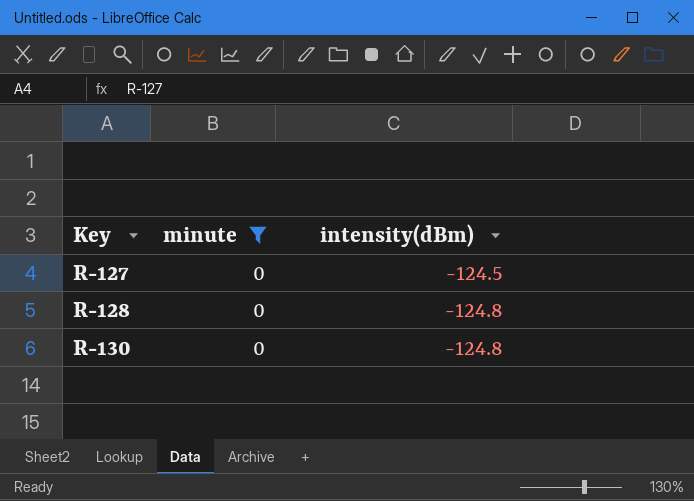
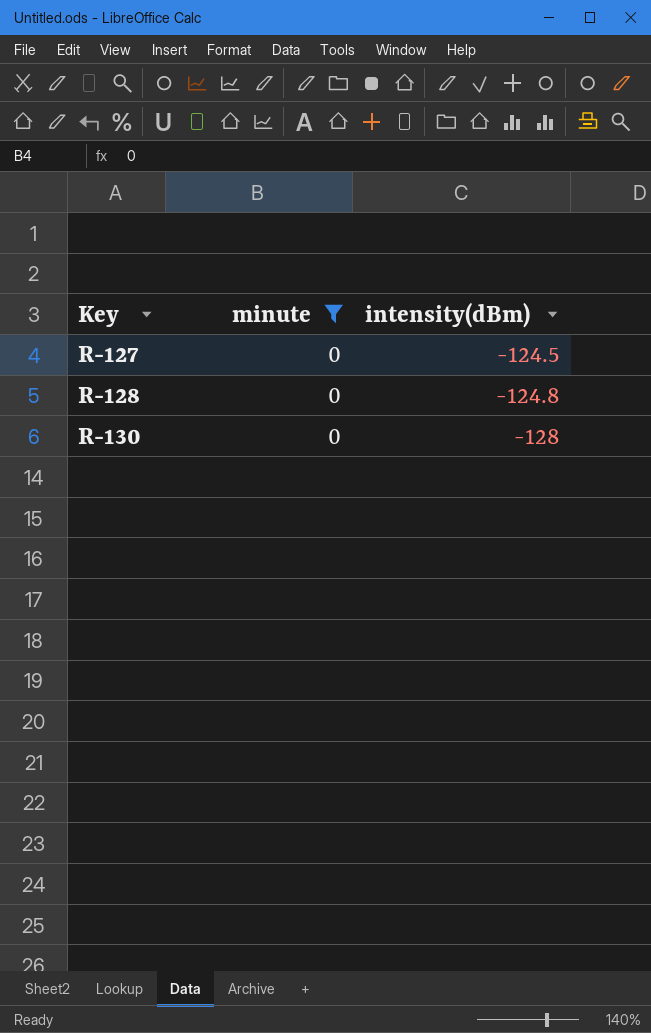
R-130 | intensity(dBm): -124.8 -> -128

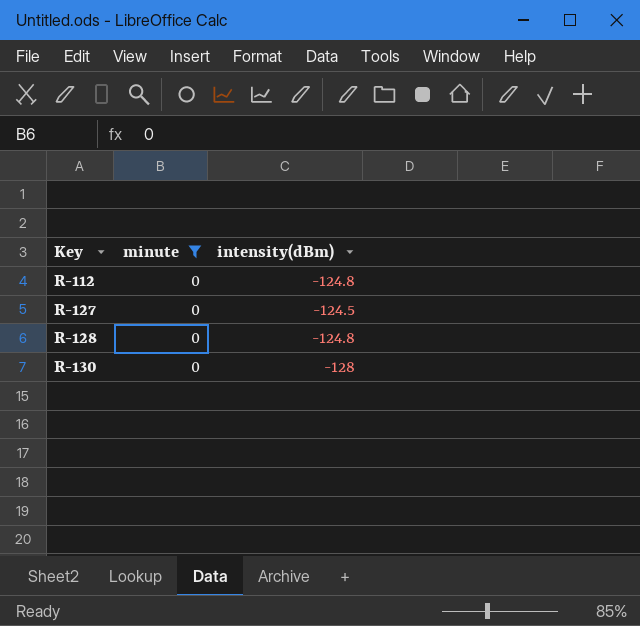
row R-112: none -> 0 | -124.8

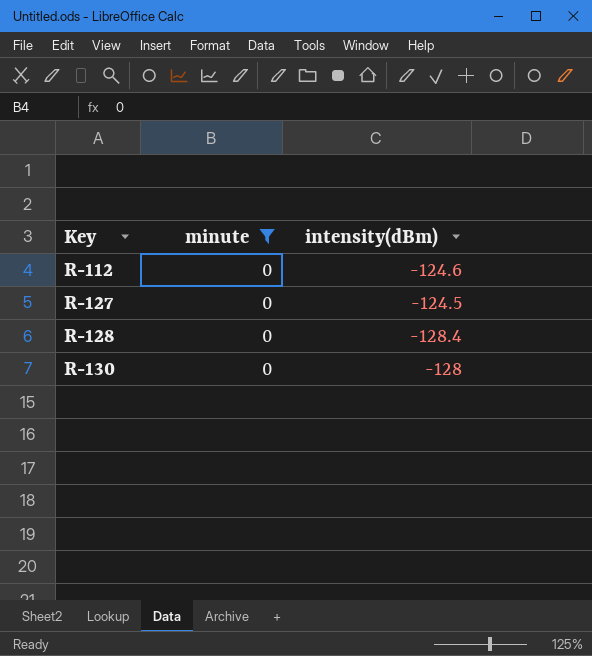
R-112 | intensity(dBm): -124.8 -> -124.6
R-128 | intensity(dBm): -124.8 -> -128.4

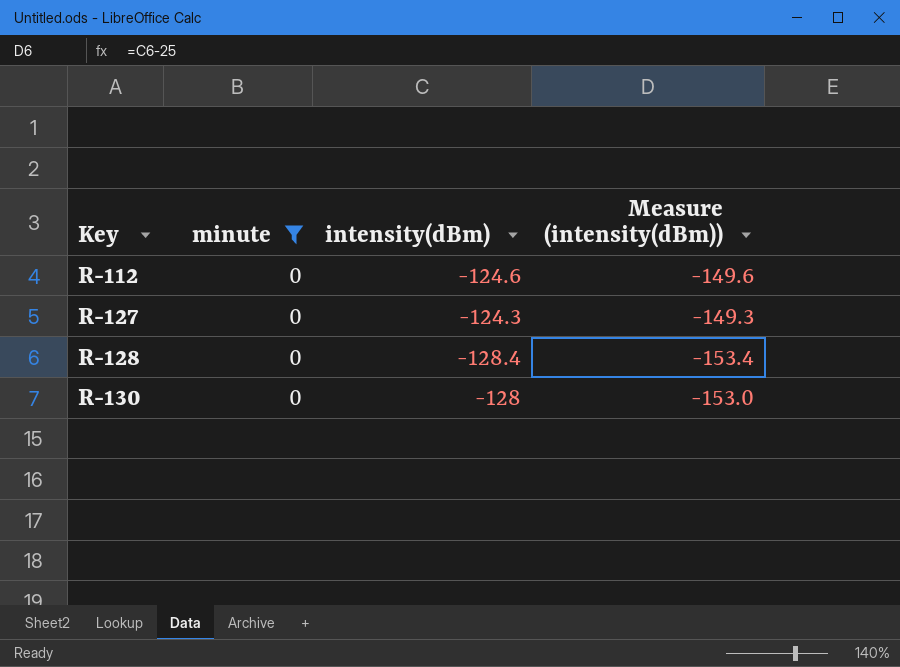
column Measure (intensity(dBm)) | formula: none -> [intensity(dBm)] - 25
R-127 | intensity(dBm): -124.5 -> -124.3

